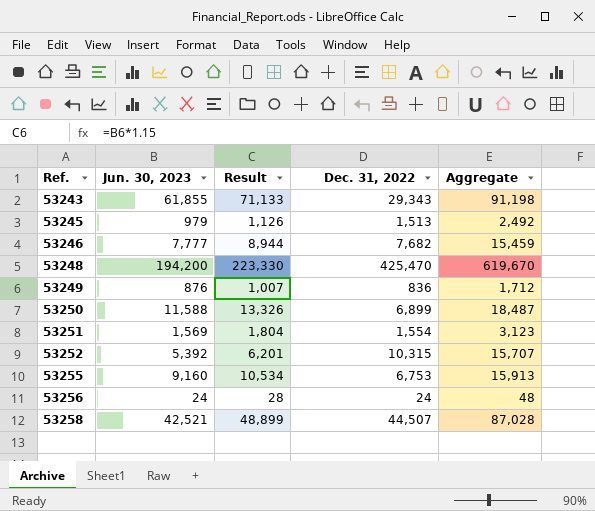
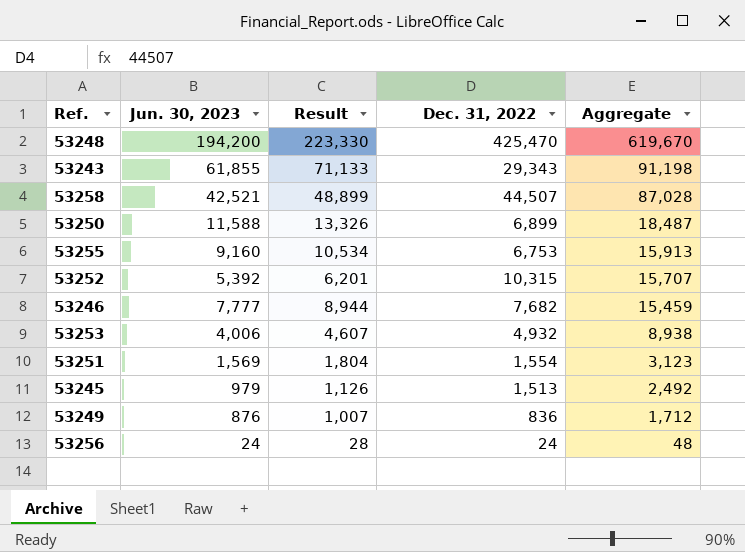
row order: Ref. ascending -> Aggregate descending
row 53253: none -> 4,006 | 4,607 | 4,932 | 8,938

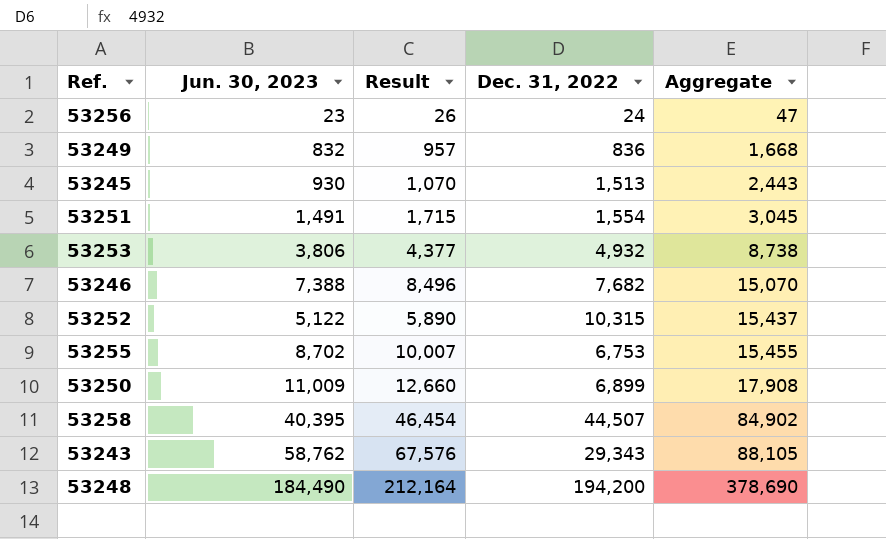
row order: Aggregate descending -> Aggregate ascending
53256 | Jun. 30, 2023: 24 -> 23
53256 | Result: 28 -> 26
53256 | Aggregate: 48 -> 47
53249 | Jun. 30, 2023: 876 -> 832
53249 | Result: 1,007 -> 957
53249 | Aggregate: 1,712 -> 1,668
53245 | Jun. 30, 2023: 979 -> 930
53245 | Result: 1,126 -> 1,070
53245 | Aggregate: 2,492 -> 2,443
53251 | Jun. 30, 2023: 1,569 -> 1,491
53251 | Result: 1,804 -> 1,715
53251 | Aggregate: 3,123 -> 3,045
53253 | Jun. 30, 2023: 4,006 -> 3,806
53253 | Result: 4,607 -> 4,377
53253 | Aggregate: 8,938 -> 8,738
53246 | Jun. 30, 2023: 7,777 -> 7,388
53246 | Result: 8,944 -> 8,496
53246 | Aggregate: 15,459 -> 15,070
53252 | Jun. 30, 2023: 5,392 -> 5,122
53252 | Result: 6,201 -> 5,890
53252 | Aggregate: 15,707 -> 15,437
53255 | Jun. 30, 2023: 9,160 -> 8,702
53255 | Result: 10,534 -> 10,007
53255 | Aggregate: 15,913 -> 15,455
53250 | Jun. 30, 2023: 11,588 -> 11,009
53250 | Result: 13,326 -> 12,660
53250 | Aggregate: 18,487 -> 17,908
53258 | Jun. 30, 2023: 42,521 -> 40,395
53258 | Result: 48,899 -> 46,454
53258 | Aggregate: 87,028 -> 84,902
53243 | Jun. 30, 2023: 61,855 -> 58,762
53243 | Result: 71,133 -> 67,576
53243 | Aggregate: 91,198 -> 88,105
53248 | Jun. 30, 2023: 194,200 -> 184,490
53248 | Result: 223,330 -> 212,164
53248 | Dec. 31, 2022: 425,470 -> 194,200
53248 | Aggregate: 619,670 -> 378,690

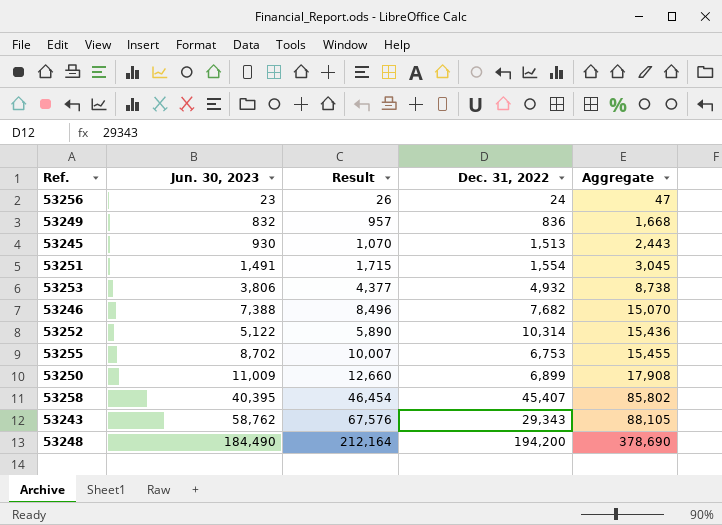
53252 | Dec. 31, 2022: 10,315 -> 10,314
53252 | Aggregate: 15,437 -> 15,436
53258 | Dec. 31, 2022: 44,507 -> 45,407
53258 | Aggregate: 84,902 -> 85,802

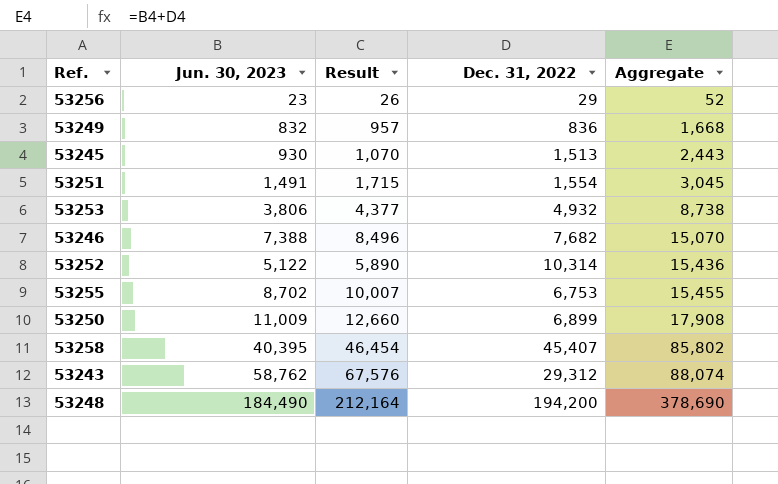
53256 | Dec. 31, 2022: 24 -> 29
53256 | Aggregate: 47 -> 52
53243 | Dec. 31, 2022: 29,343 -> 29,312
53243 | Aggregate: 88,105 -> 88,074

